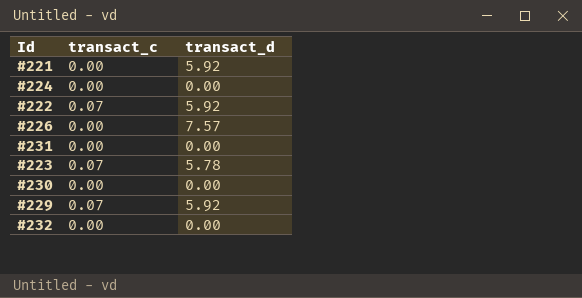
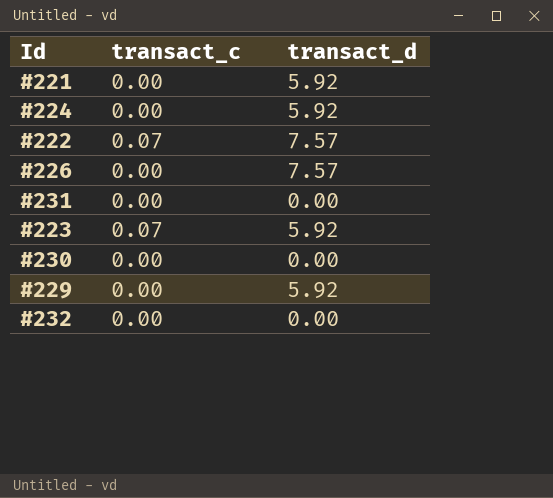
#224 | transact_d: 0.00 -> 5.92
#222 | transact_d: 5.92 -> 7.57
#223 | transact_d: 5.78 -> 5.92
#229 | transact_c: 0.07 -> 0.00

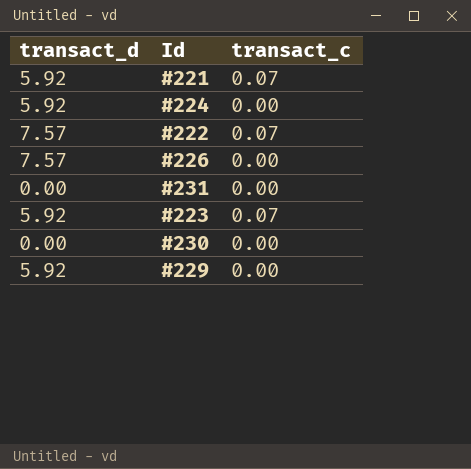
column transact_d | position: 3 -> 1
row #232: 0.00 | 0.00 -> none
#221 | transact_c: 0.00 -> 0.07

